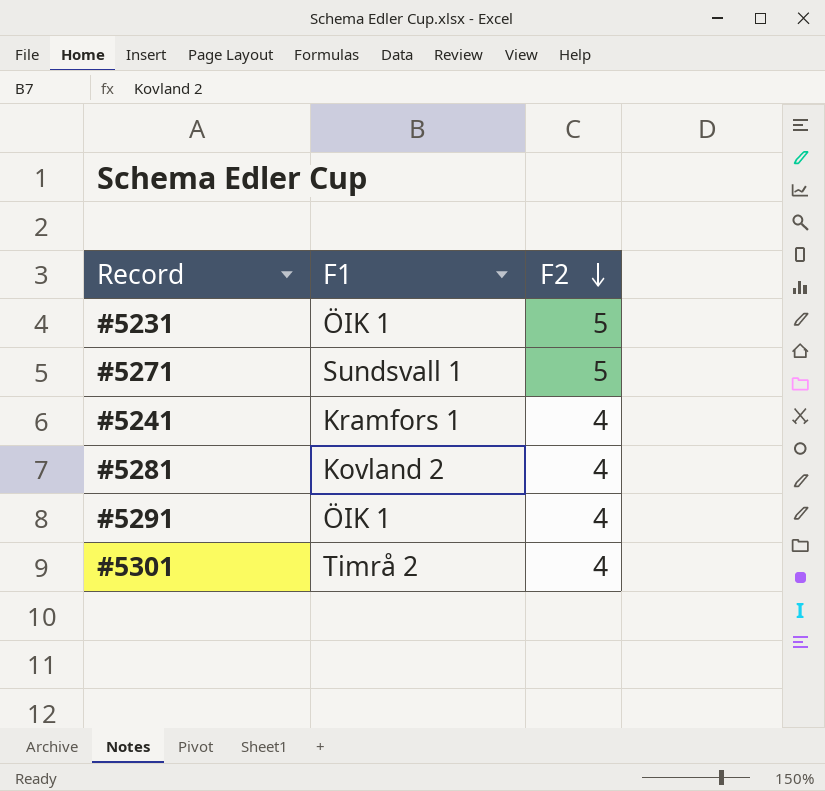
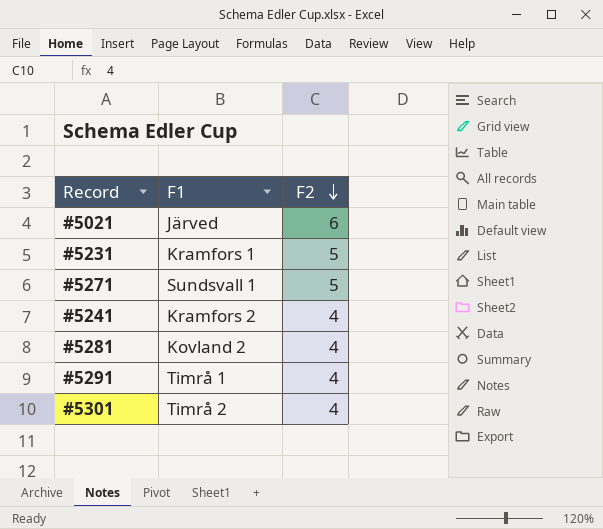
row #5021: none -> Järved | 6
#5231 | F1: ÖIK 1 -> Kramfors 1
#5241 | F1: Kramfors 1 -> Kramfors 2
#5291 | F1: ÖIK 1 -> Timrå 1

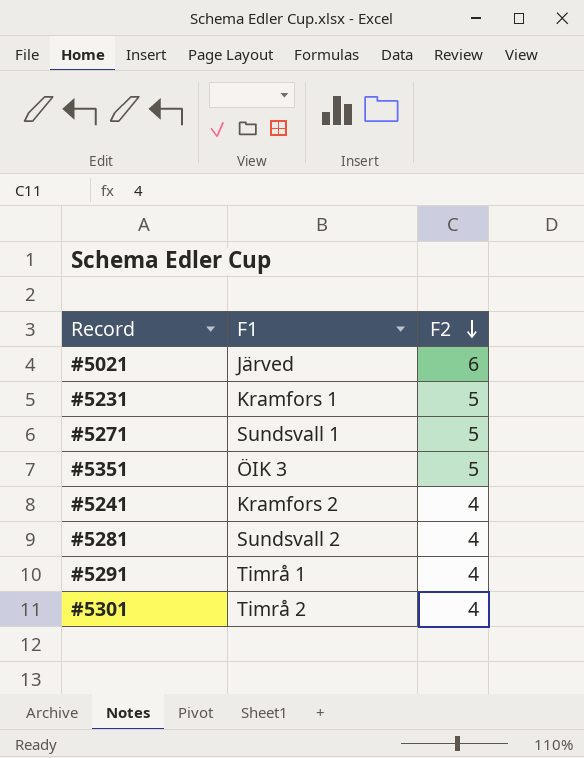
row #5351: none -> ÖIK 3 | 5
#5281 | F1: Kovland 2 -> Sundsvall 2

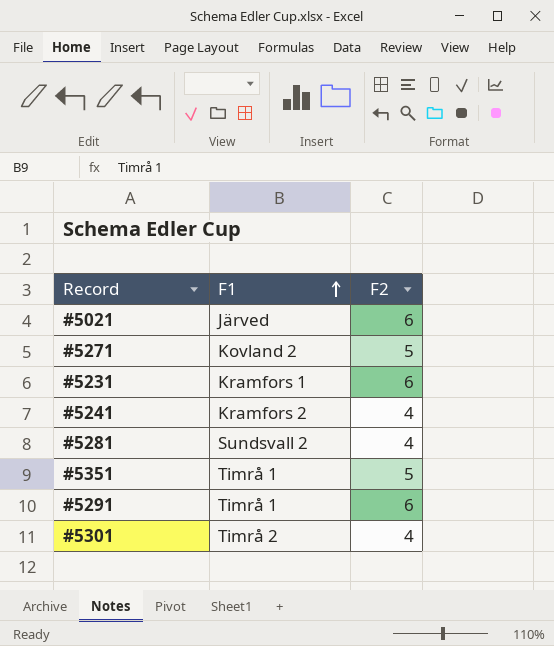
row order: F2 descending -> F1 ascending
#5271 | F1: Sundsvall 1 -> Kovland 2
#5231 | F2: 5 -> 6
#5351 | F1: ÖIK 3 -> Timrå 1
#5291 | F2: 4 -> 6

